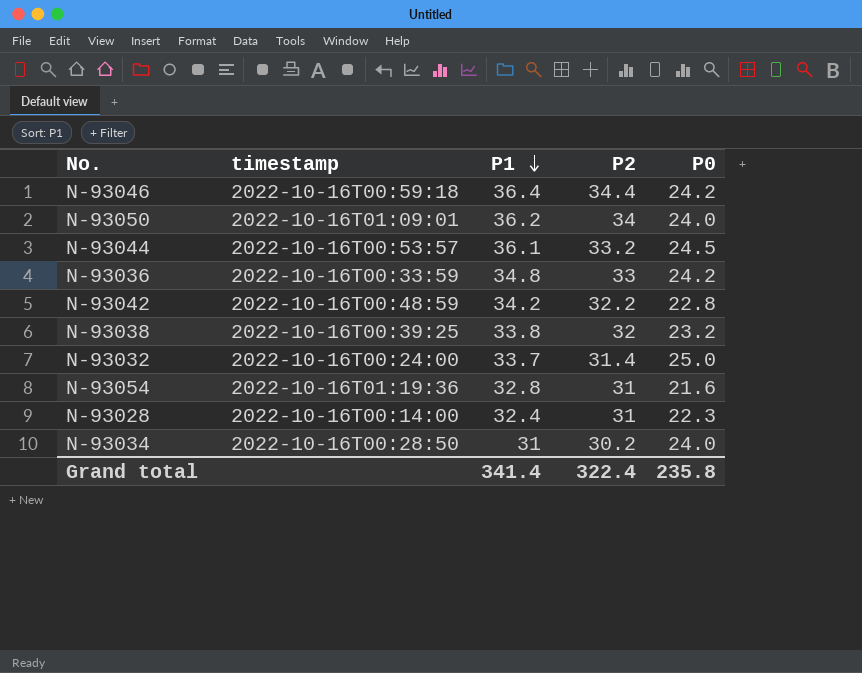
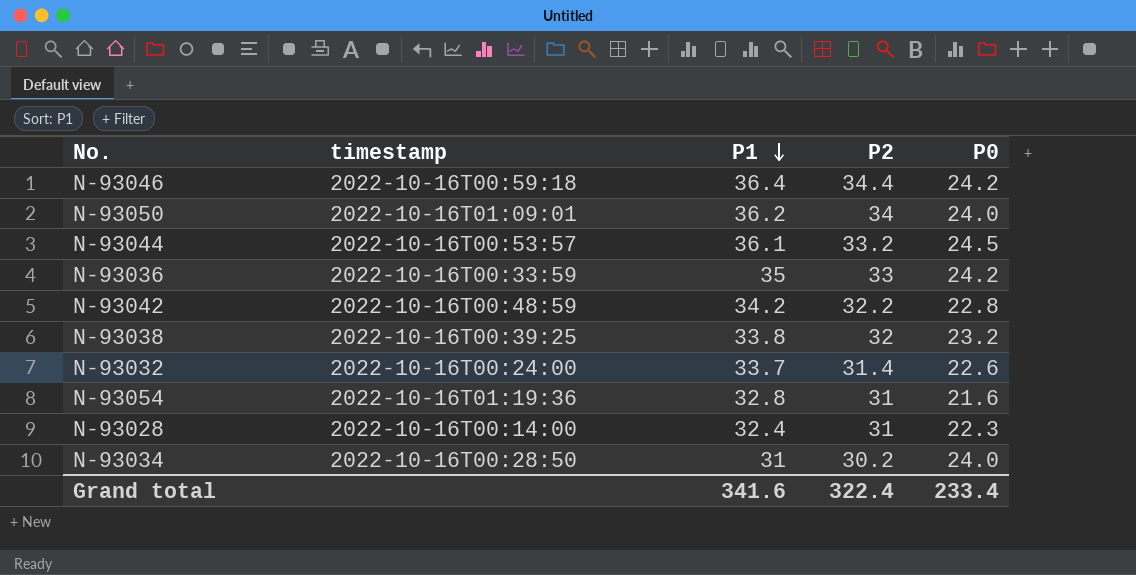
N-93036 | P1: 34.8 -> 35
N-93032 | P0: 25.0 -> 22.6
Grand total | P1: 341.4 -> 341.6
Grand total | P0: 235.8 -> 233.4

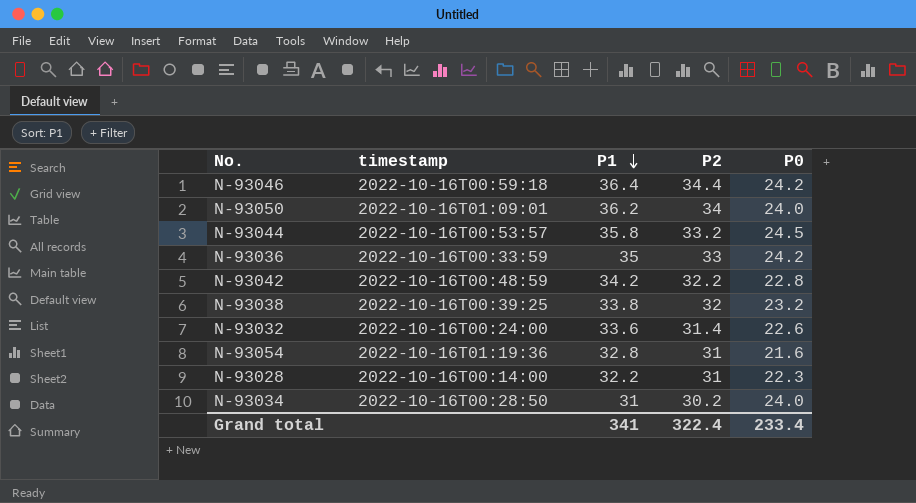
N-93044 | P1: 36.1 -> 35.8
N-93032 | P1: 33.7 -> 33.6
N-93028 | P1: 32.4 -> 32.2
Grand total | P1: 341.6 -> 341

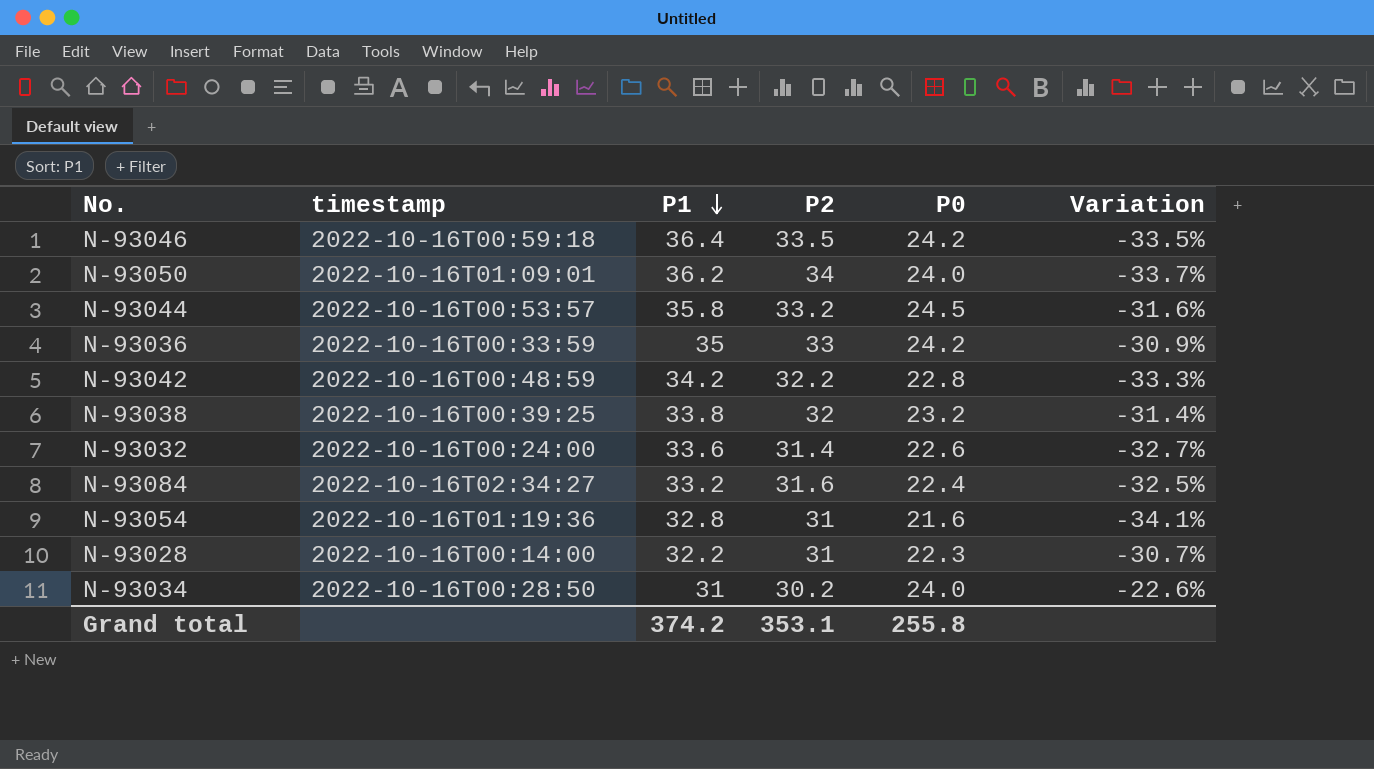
column Variation | formula: none -> ([P0] - [P1]) / [P1]
N-93046 | P2: 34.4 -> 33.5
row N-93084: none -> 2022-10-16T02:34:27 | 33.2 | 31.6 | 22.4 | -32.5%
Grand total | P1: 341 -> 374.2
Grand total | P2: 322.4 -> 353.1
Grand total | P0: 233.4 -> 255.8

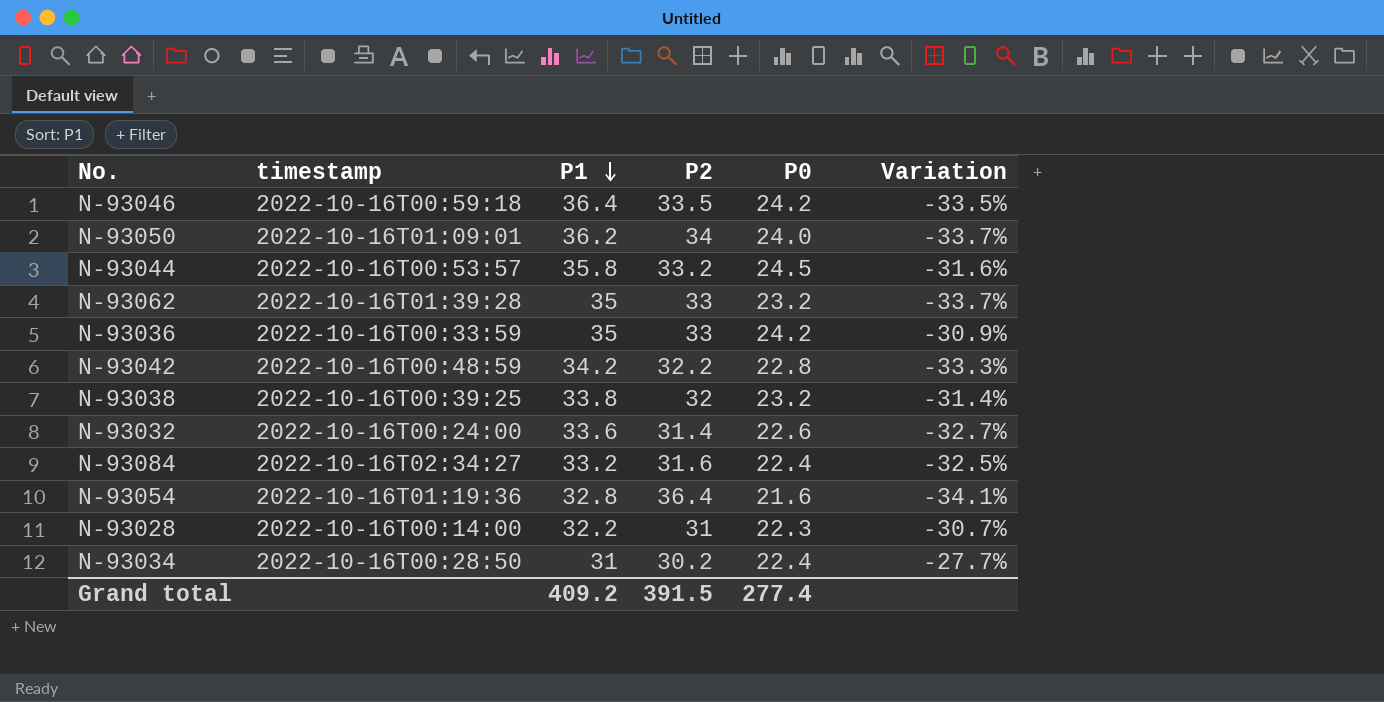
row N-93062: none -> 2022-10-16T01:39:28 | 35 | 33 | 23.2 | -33.7%
N-93054 | P2: 31 -> 36.4
N-93034 | P0: 24.0 -> 22.4
N-93034 | Variation: -22.6% -> -27.7%
Grand total | P1: 374.2 -> 409.2
Grand total | P2: 353.1 -> 391.5
Grand total | P0: 255.8 -> 277.4

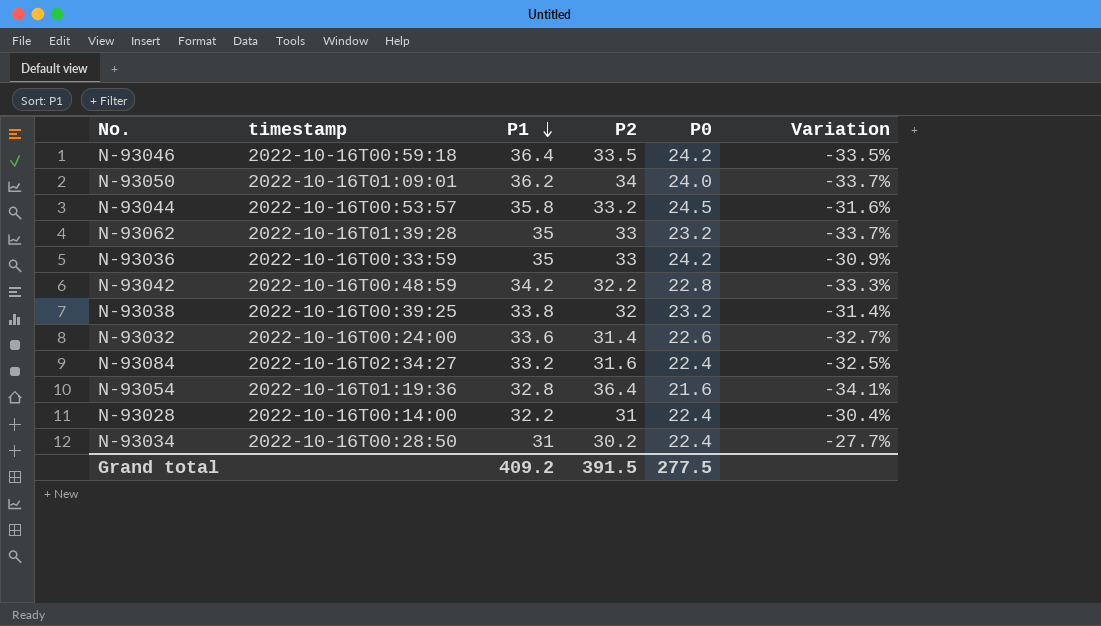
N-93028 | P0: 22.3 -> 22.4
N-93028 | Variation: -30.7% -> -30.4%
Grand total | P0: 277.4 -> 277.5

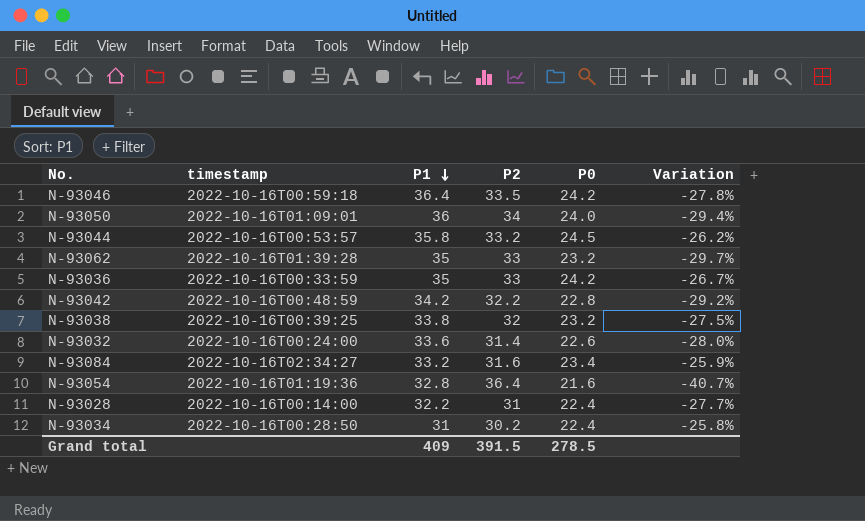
column Variation | formula: ([P0] - [P1]) / [P1] -> ([P0] - [P2]) / [P2]
N-93050 | P1: 36.2 -> 36
N-93084 | P0: 22.4 -> 23.4
Grand total | P1: 409.2 -> 409
Grand total | P0: 277.5 -> 278.5

